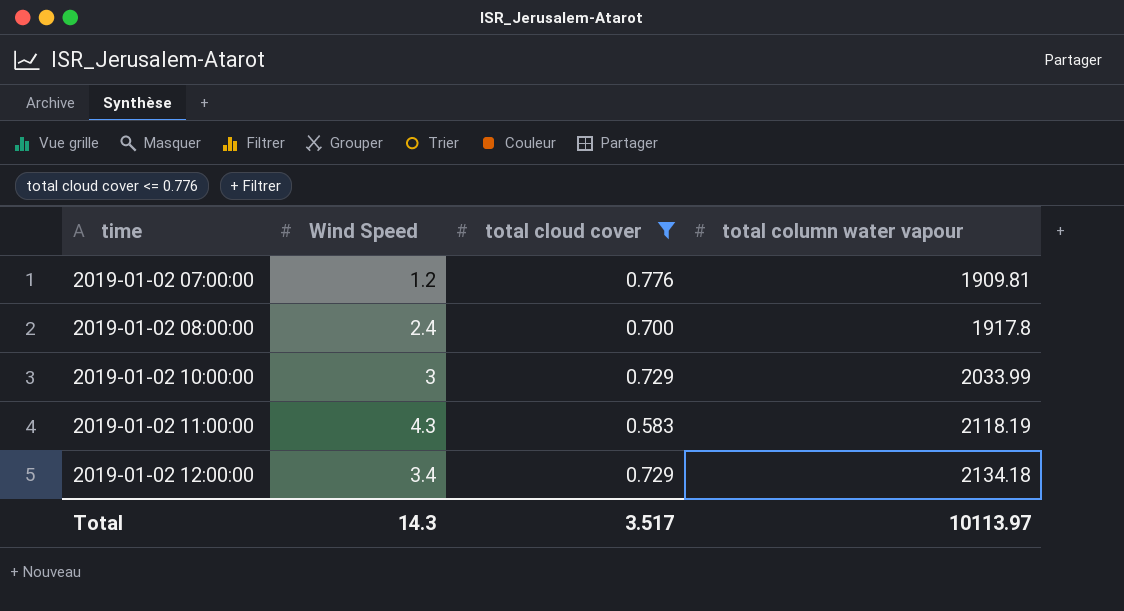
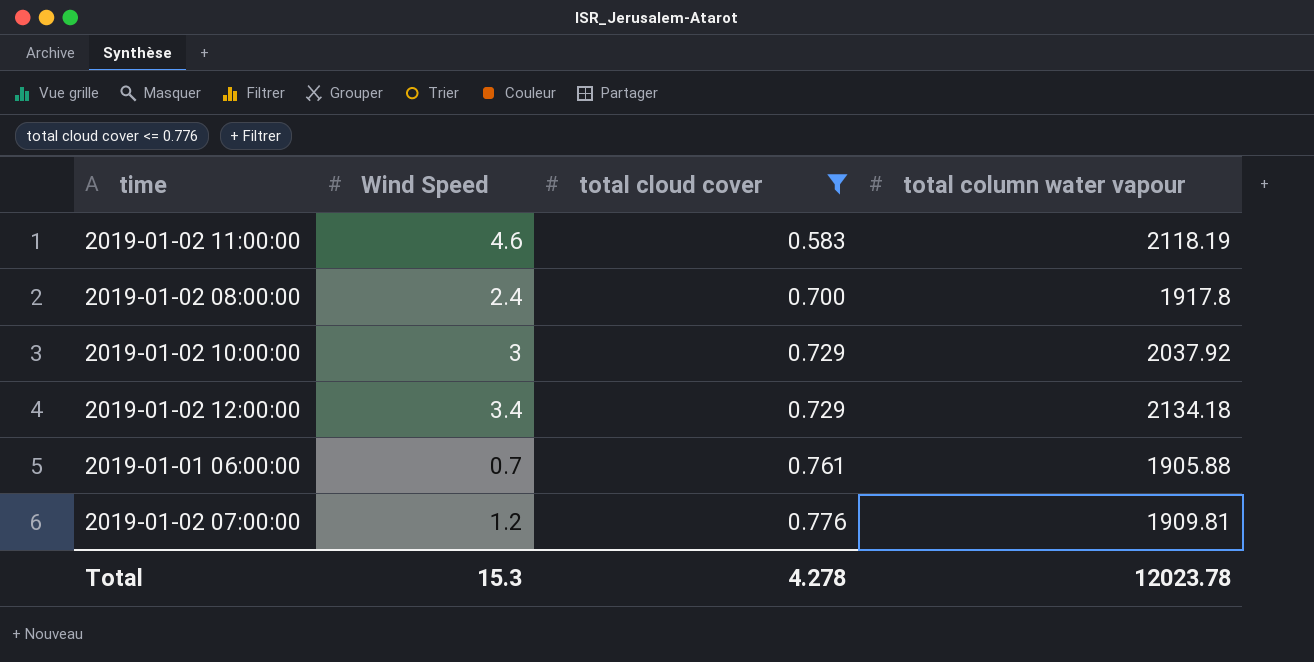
row order: time ascending -> total cloud cover ascending
2019-01-02 11:00:00 | Wind Speed: 4.3 -> 4.6
2019-01-02 10:00:00 | total column water vapour: 2033.99 -> 2037.92
row 2019-01-01 06:00:00: none -> 0.7 | 0.761 | 1905.88
Total | Wind Speed: 14.3 -> 15.3
Total | total cloud cover: 3.517 -> 4.278
Total | total column water vapour: 10113.97 -> 12023.78

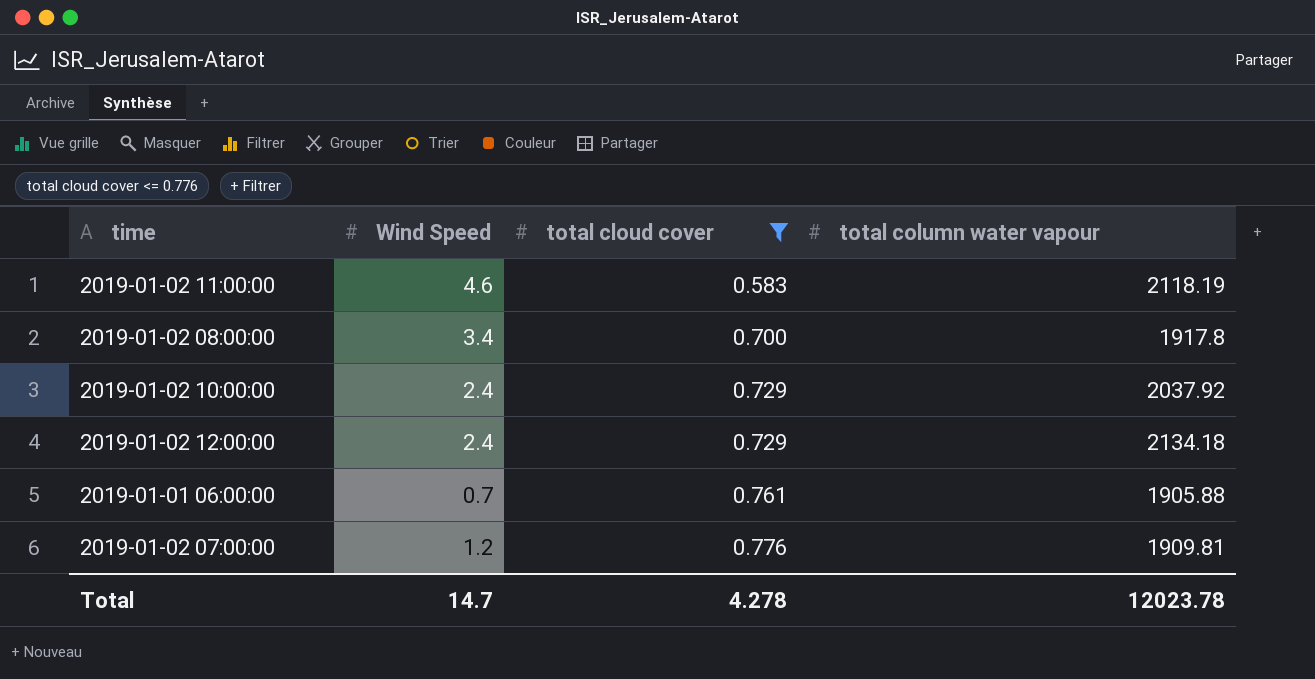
2019-01-02 08:00:00 | Wind Speed: 2.4 -> 3.4
2019-01-02 10:00:00 | Wind Speed: 3 -> 2.4
2019-01-02 12:00:00 | Wind Speed: 3.4 -> 2.4
Total | Wind Speed: 15.3 -> 14.7

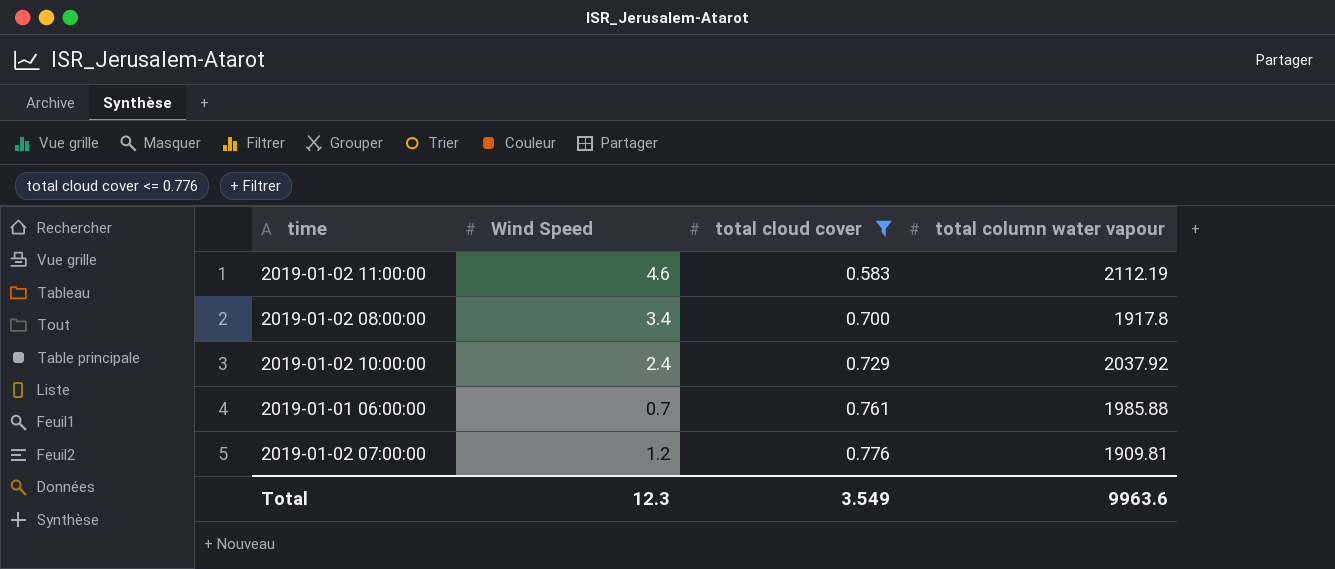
row 2019-01-02 12:00:00: 2.4 | 0.729 | 2134.18 -> none
2019-01-02 11:00:00 | total column water vapour: 2118.19 -> 2112.19
2019-01-01 06:00:00 | total column water vapour: 1905.88 -> 1985.88
Total | Wind Speed: 14.7 -> 12.3
Total | total cloud cover: 4.278 -> 3.549
Total | total column water vapour: 12023.78 -> 9963.6

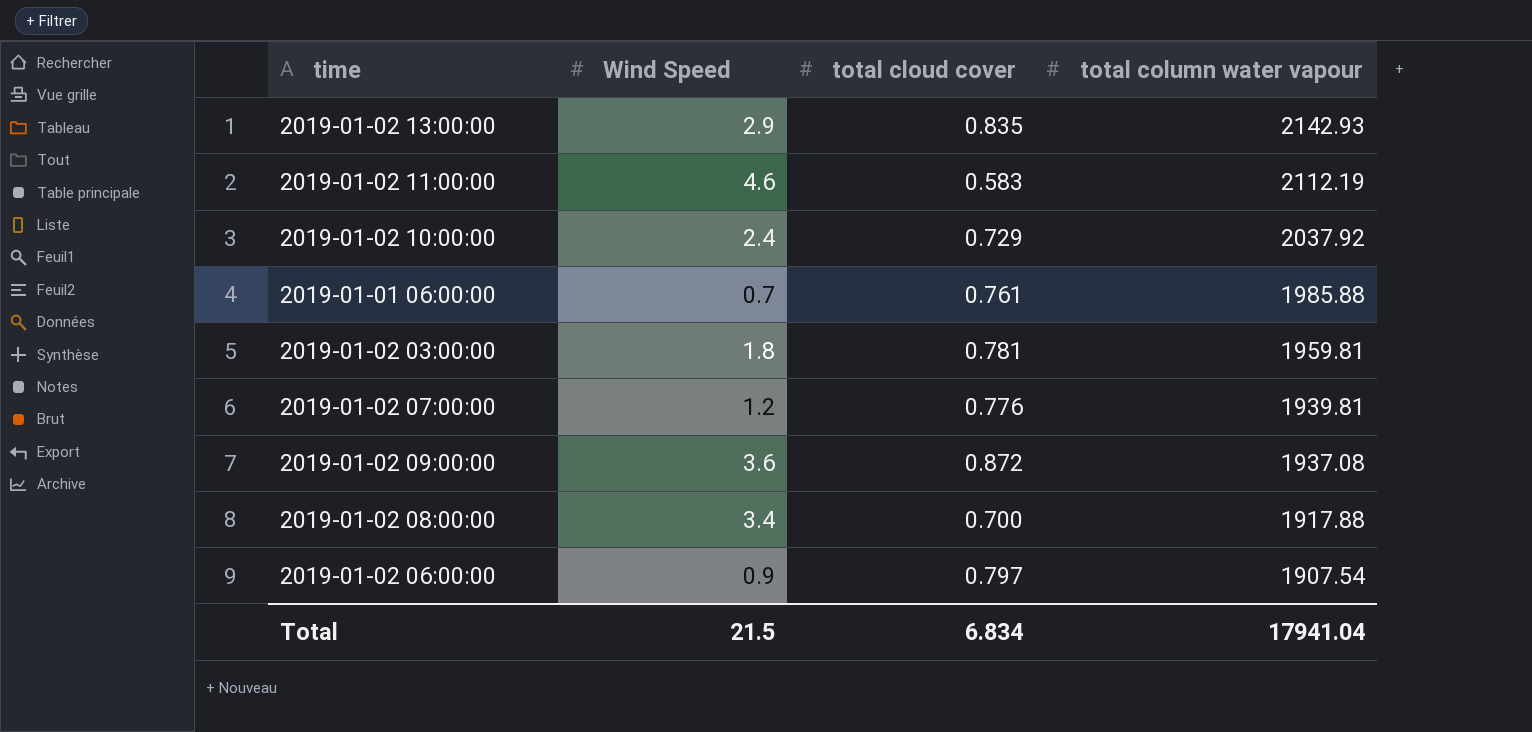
filter: total cloud cover <= 0.776 -> none
row order: total cloud cover ascending -> total column water vapour descending
2019-01-02 07:00:00 | total column water vapour: 1909.81 -> 1939.81
2019-01-02 08:00:00 | total column water vapour: 1917.8 -> 1917.88
Total | Wind Speed: 12.3 -> 21.5
Total | total cloud cover: 3.549 -> 6.834
Total | total column water vapour: 9963.6 -> 17941.04

